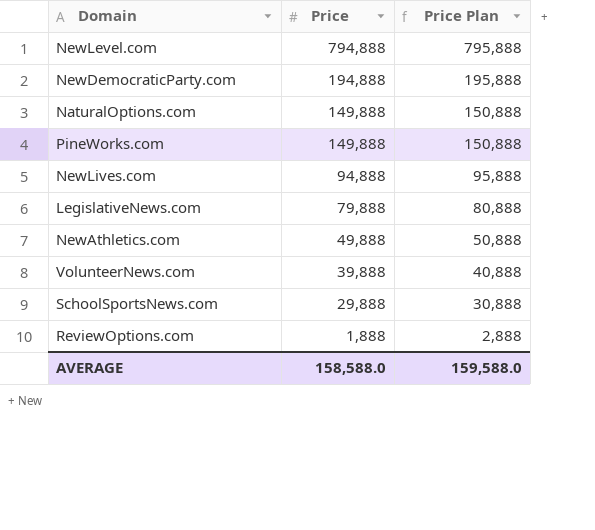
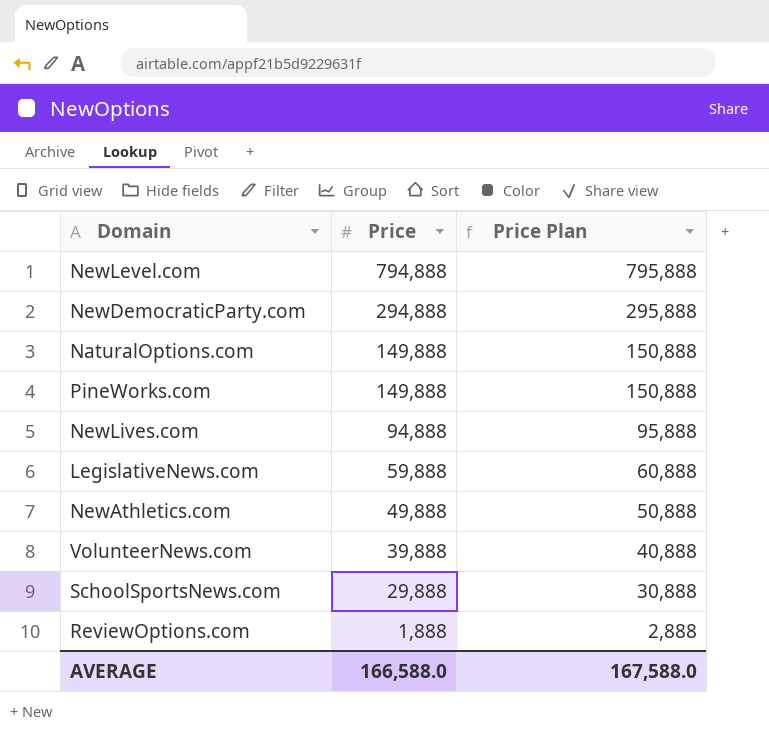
NewDemocraticParty.com | Price: 194,888 -> 294,888
NewDemocraticParty.com | Price Plan: 195,888 -> 295,888
LegislativeNews.com | Price: 79,888 -> 59,888
LegislativeNews.com | Price Plan: 80,888 -> 60,888
AVERAGE | Price: 158,588.0 -> 166,588.0
AVERAGE | Price Plan: 159,588.0 -> 167,588.0

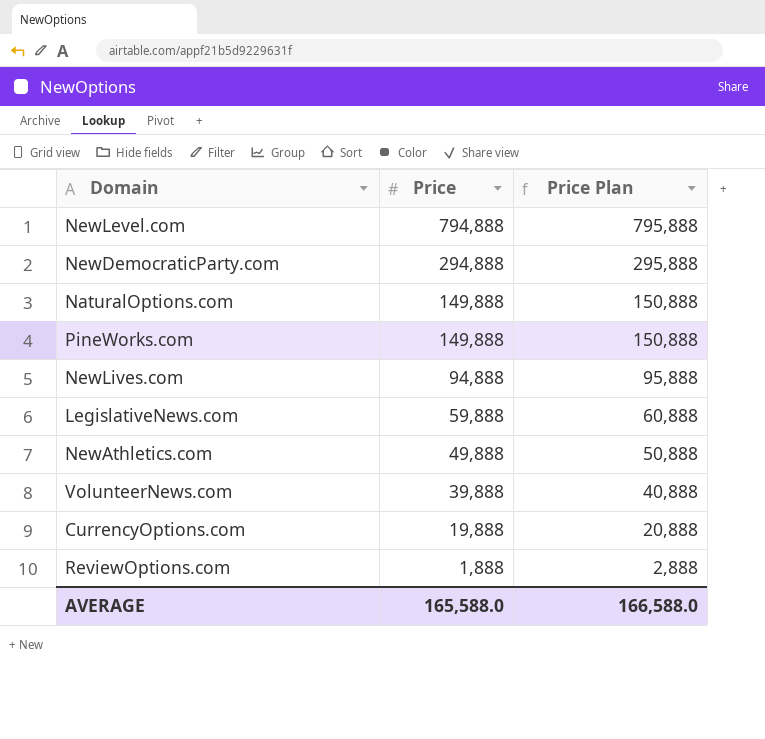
row SchoolSportsNews.com: 29,888 | 30,888 -> none
row CurrencyOptions.com: none -> 19,888 | 20,888
AVERAGE | Price: 166,588.0 -> 165,588.0
AVERAGE | Price Plan: 167,588.0 -> 166,588.0

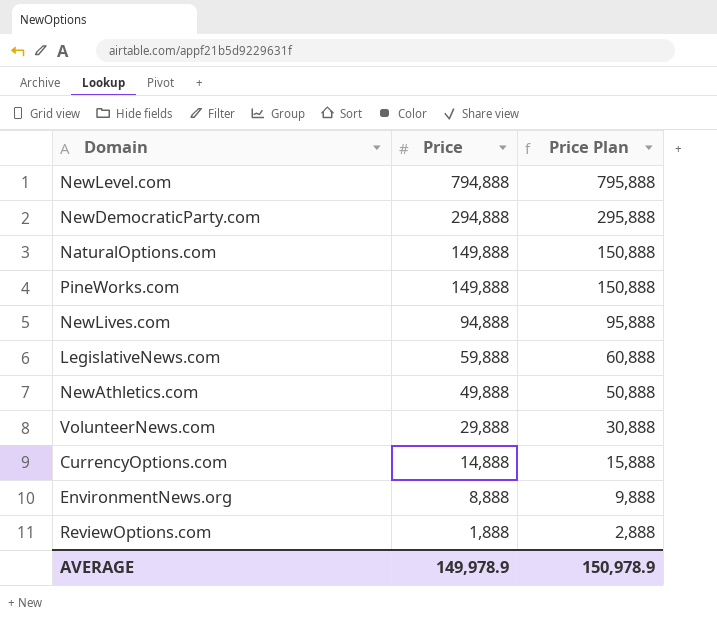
VolunteerNews.com | Price: 39,888 -> 29,888
VolunteerNews.com | Price Plan: 40,888 -> 30,888
CurrencyOptions.com | Price: 19,888 -> 14,888
CurrencyOptions.com | Price Plan: 20,888 -> 15,888
row EnvironmentNews.org: none -> 8,888 | 9,888
AVERAGE | Price: 165,588.0 -> 149,978.9
AVERAGE | Price Plan: 166,588.0 -> 150,978.9

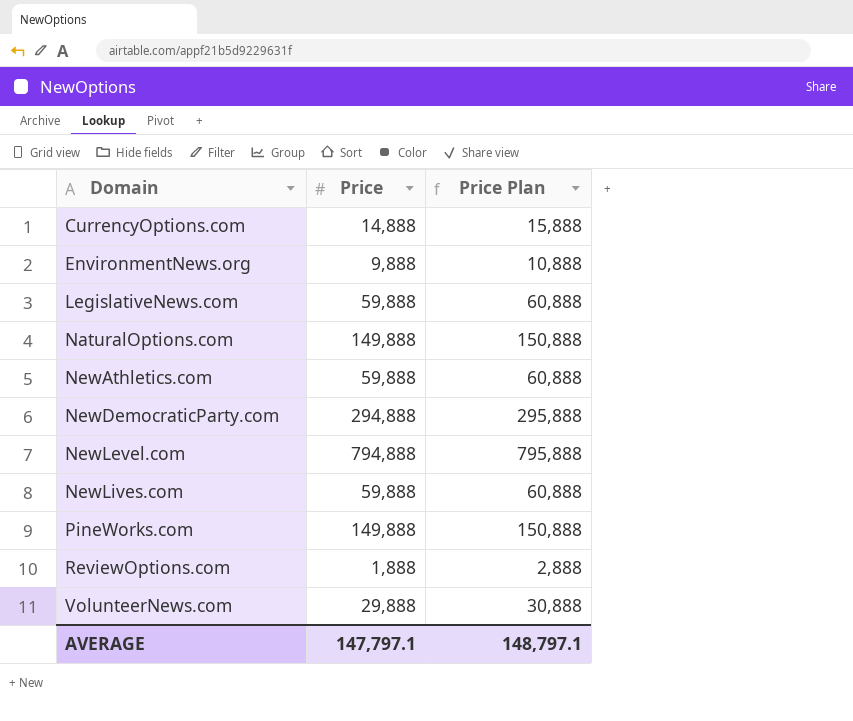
row order: Price descending -> Domain ascending
EnvironmentNews.org | Price: 8,888 -> 9,888
EnvironmentNews.org | Price Plan: 9,888 -> 10,888
NewAthletics.com | Price: 49,888 -> 59,888
NewAthletics.com | Price Plan: 50,888 -> 60,888
NewLives.com | Price: 94,888 -> 59,888
NewLives.com | Price Plan: 95,888 -> 60,888
AVERAGE | Price: 149,978.9 -> 147,797.1
AVERAGE | Price Plan: 150,978.9 -> 148,797.1

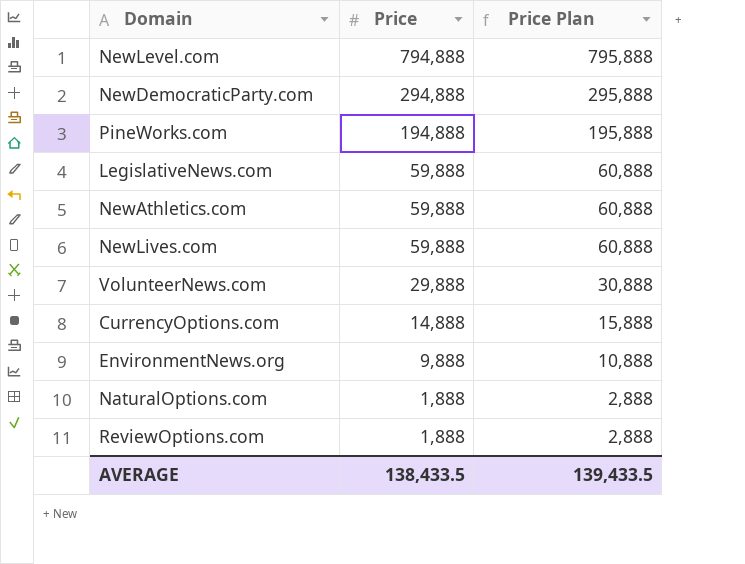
row order: Domain ascending -> Price descending
PineWorks.com | Price: 149,888 -> 194,888
PineWorks.com | Price Plan: 150,888 -> 195,888
NaturalOptions.com | Price: 149,888 -> 1,888
NaturalOptions.com | Price Plan: 150,888 -> 2,888
AVERAGE | Price: 147,797.1 -> 138,433.5
AVERAGE | Price Plan: 148,797.1 -> 139,433.5

